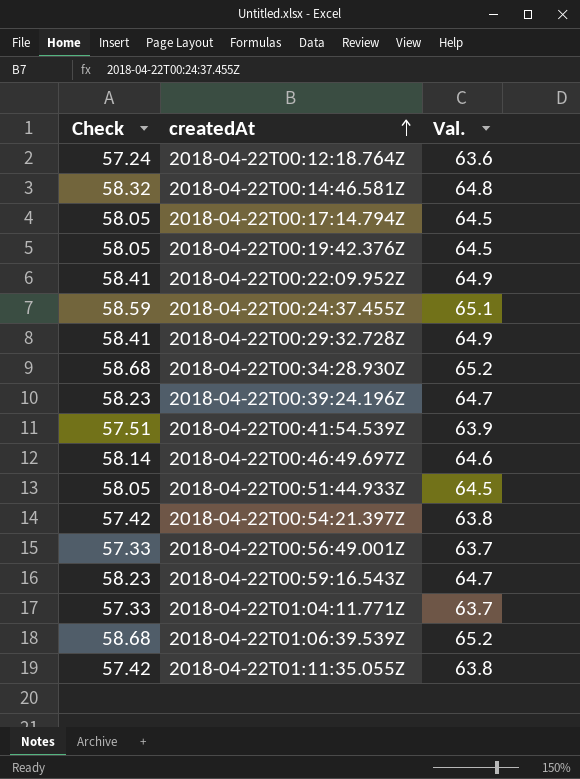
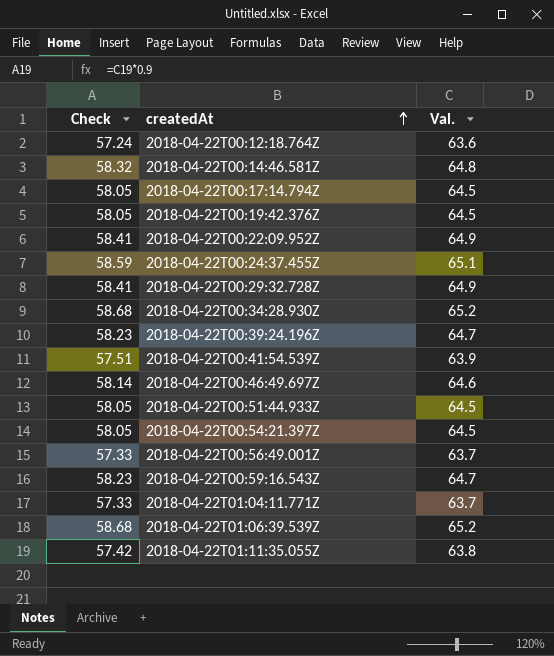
2018-04-22T00:54:21.397Z | Check: 57.42 -> 58.05
2018-04-22T00:54:21.397Z | Val.: 63.8 -> 64.5

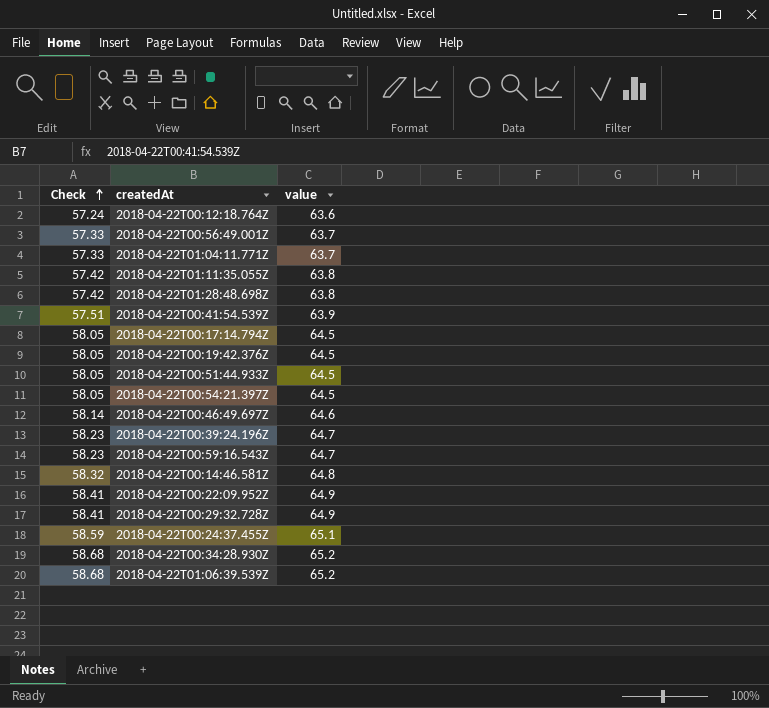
row order: createdAt ascending -> Check ascending
column name: Val. -> value
row 2018-04-22T01:28:48.698Z: none -> 57.42 | 63.8

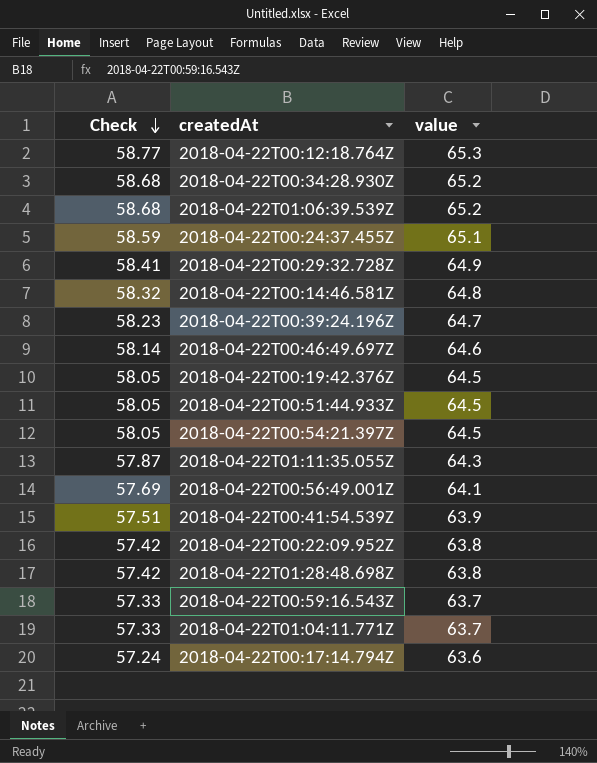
row order: Check ascending -> Check descending
2018-04-22T00:12:18.764Z | Check: 57.24 -> 58.77
2018-04-22T00:12:18.764Z | value: 63.6 -> 65.3
2018-04-22T01:11:35.055Z | Check: 57.42 -> 57.87
2018-04-22T01:11:35.055Z | value: 63.8 -> 64.3
2018-04-22T00:56:49.001Z | Check: 57.33 -> 57.69
2018-04-22T00:56:49.001Z | value: 63.7 -> 64.1
2018-04-22T00:22:09.952Z | Check: 58.41 -> 57.42
2018-04-22T00:22:09.952Z | value: 64.9 -> 63.8
2018-04-22T00:59:16.543Z | Check: 58.23 -> 57.33
2018-04-22T00:59:16.543Z | value: 64.7 -> 63.7
2018-04-22T00:17:14.794Z | Check: 58.05 -> 57.24
2018-04-22T00:17:14.794Z | value: 64.5 -> 63.6

